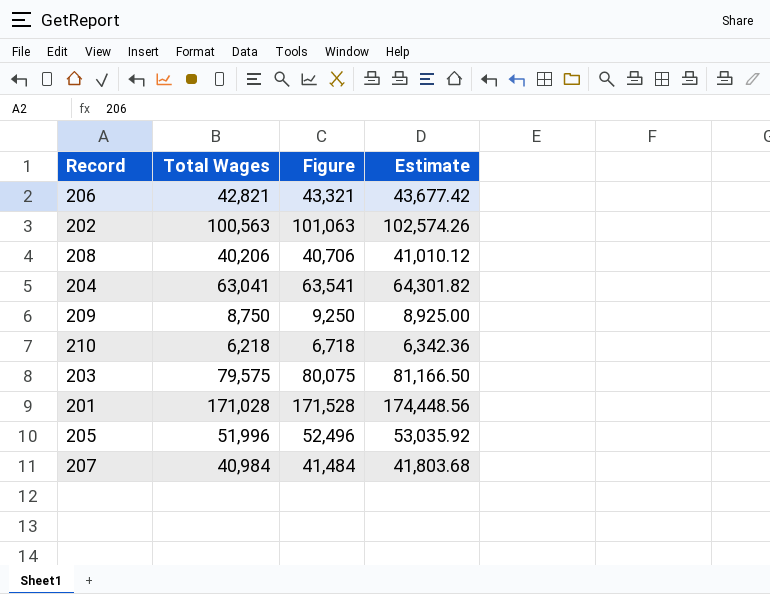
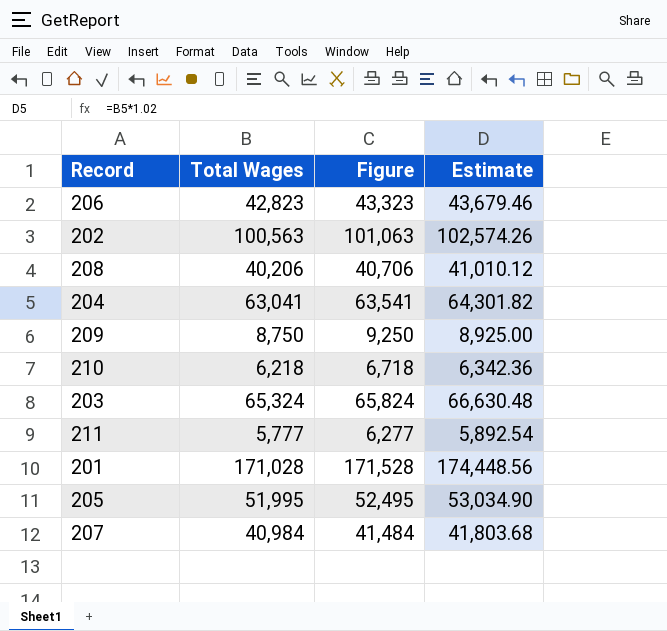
206 | Total Wages: 42,821 -> 42,823
206 | Figure: 43,321 -> 43,323
206 | Estimate: 43,677.42 -> 43,679.46
203 | Total Wages: 79,575 -> 65,324
203 | Figure: 80,075 -> 65,824
203 | Estimate: 81,166.50 -> 66,630.48
row 211: none -> 5,777 | 6,277 | 5,892.54
205 | Total Wages: 51,996 -> 51,995
205 | Figure: 52,496 -> 52,495
205 | Estimate: 53,035.92 -> 53,034.90

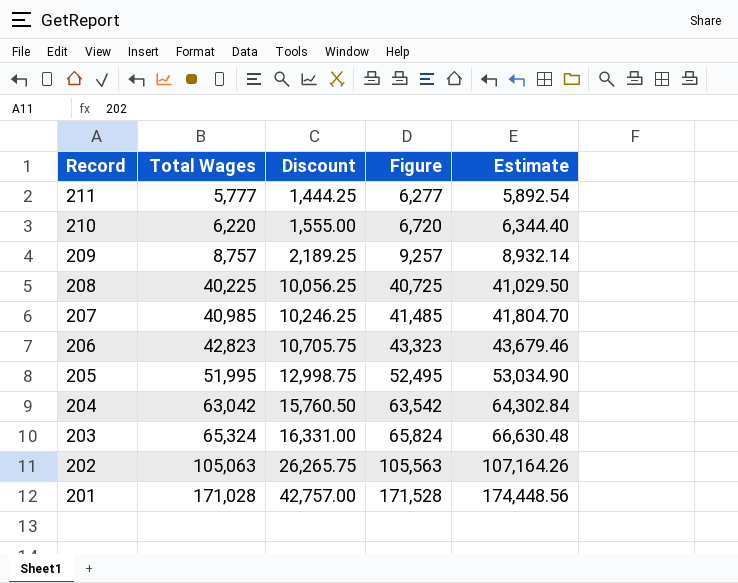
row order: none -> Record descending
column Discount | formula: none -> [Total Wages] * 0.25
210 | Total Wages: 6,218 -> 6,220
210 | Figure: 6,718 -> 6,720
210 | Estimate: 6,342.36 -> 6,344.40
209 | Total Wages: 8,750 -> 8,757
209 | Figure: 9,250 -> 9,257
209 | Estimate: 8,925.00 -> 8,932.14
208 | Total Wages: 40,206 -> 40,225
208 | Figure: 40,706 -> 40,725
208 | Estimate: 41,010.12 -> 41,029.50
207 | Total Wages: 40,984 -> 40,985
207 | Figure: 41,484 -> 41,485
207 | Estimate: 41,803.68 -> 41,804.70
204 | Total Wages: 63,041 -> 63,042
204 | Figure: 63,541 -> 63,542
204 | Estimate: 64,301.82 -> 64,302.84
202 | Total Wages: 100,563 -> 105,063
202 | Figure: 101,063 -> 105,563
202 | Estimate: 102,574.26 -> 107,164.26

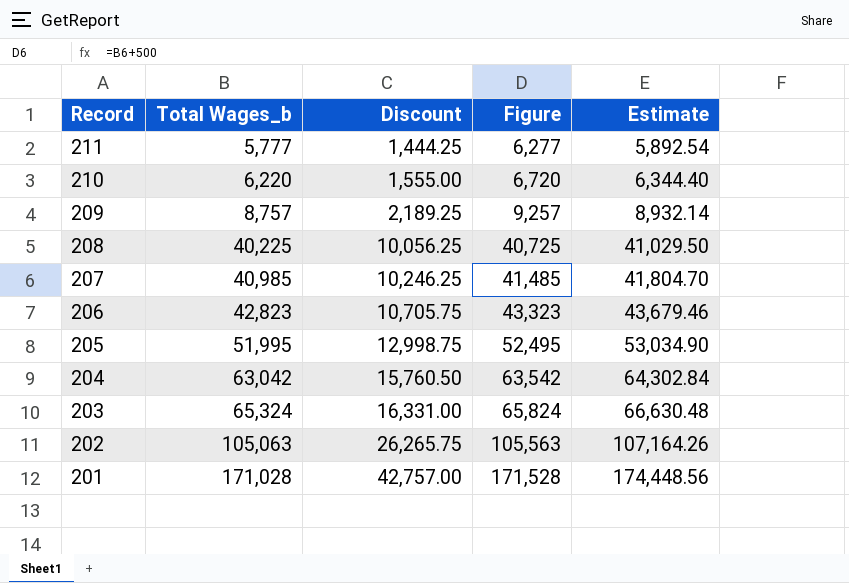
column name: Total Wages -> Total Wages_b

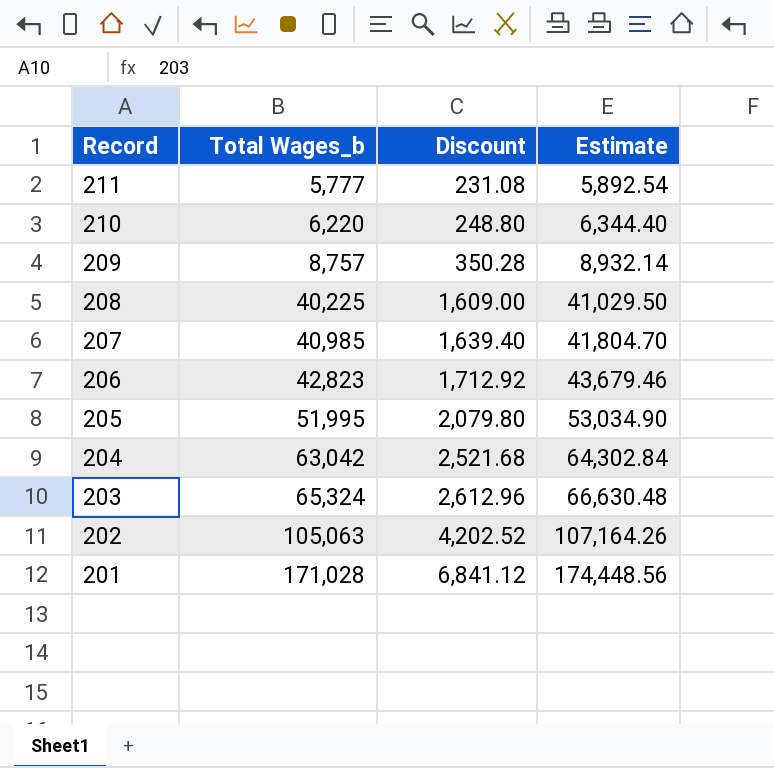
column Figure | formula: [Total Wages_b] + 500 -> none
column Discount | formula: [Total Wages_b] * 0.25 -> [Total Wages_b] * 0.04

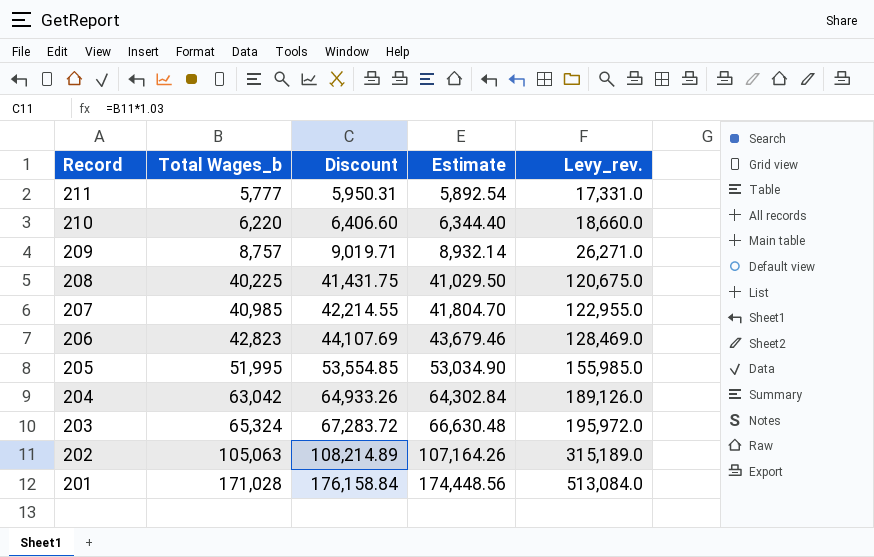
column Discount | formula: [Total Wages_b] * 0.04 -> [Total Wages_b] * 1.03
column Levy_rev. | formula: none -> [Total Wages_b] * 3

